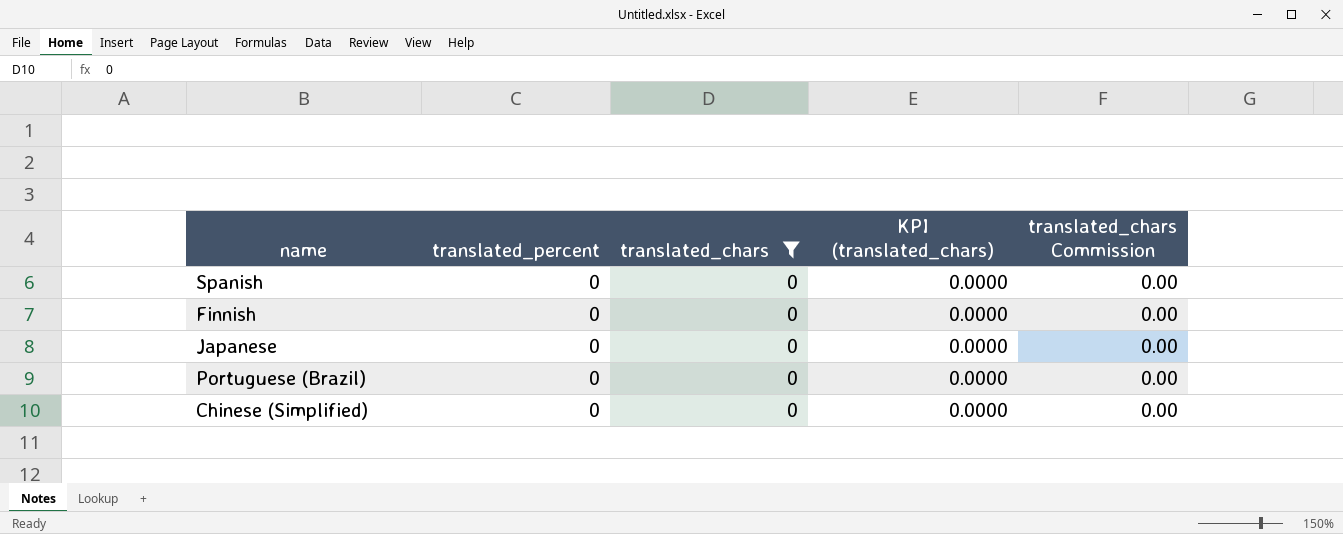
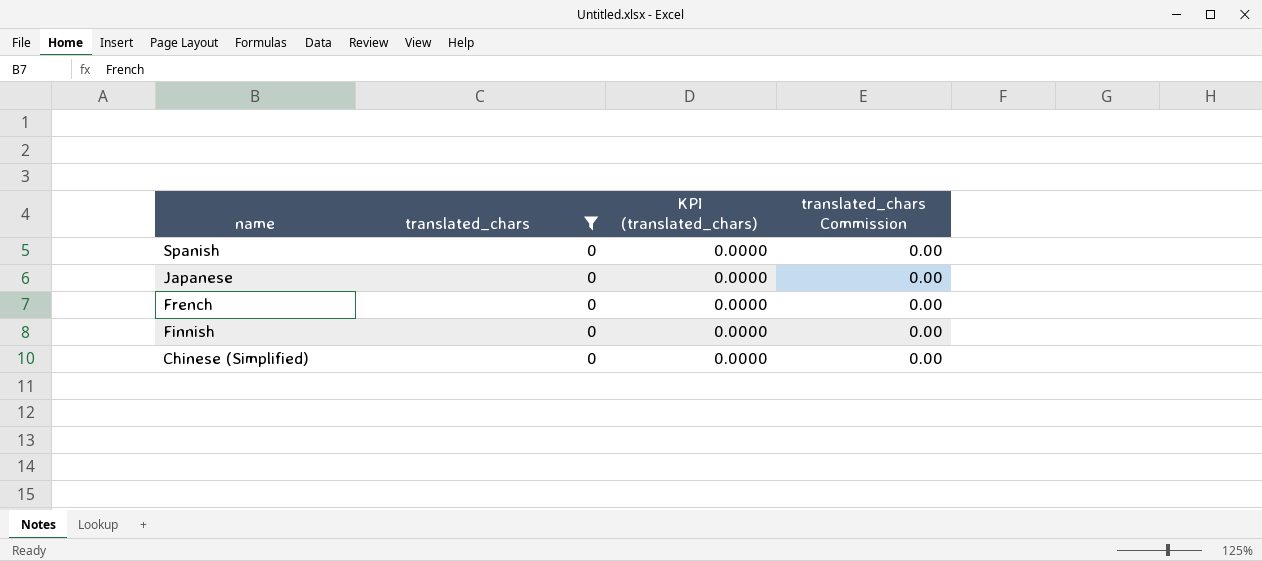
row order: none -> name descending
column translated_percent | position: 2 -> none
row Portuguese (Brazil): 0 | 0 | 0.0000 | 0.00 -> none
row French: none -> 0 | 0.0000 | 0.00

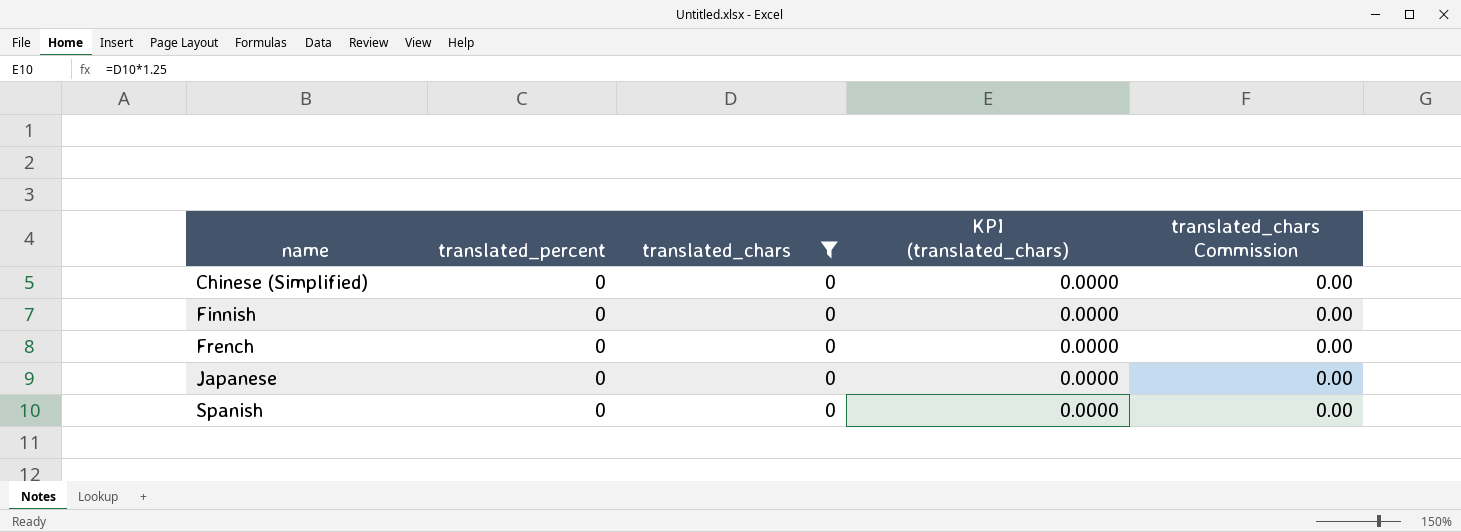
row order: name descending -> name ascending
column translated_percent | position: none -> 2

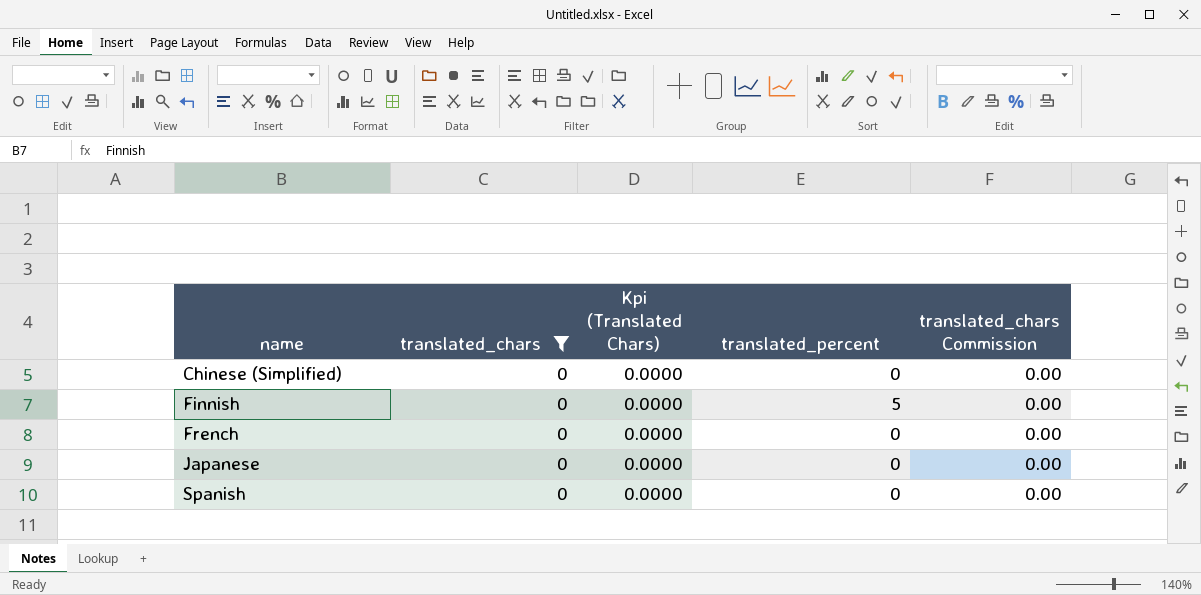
column name: KPI (translated_chars) -> Kpi (Translated Chars)
column translated_percent | position: 2 -> 4
Finnish | translated_percent: 0 -> 5

